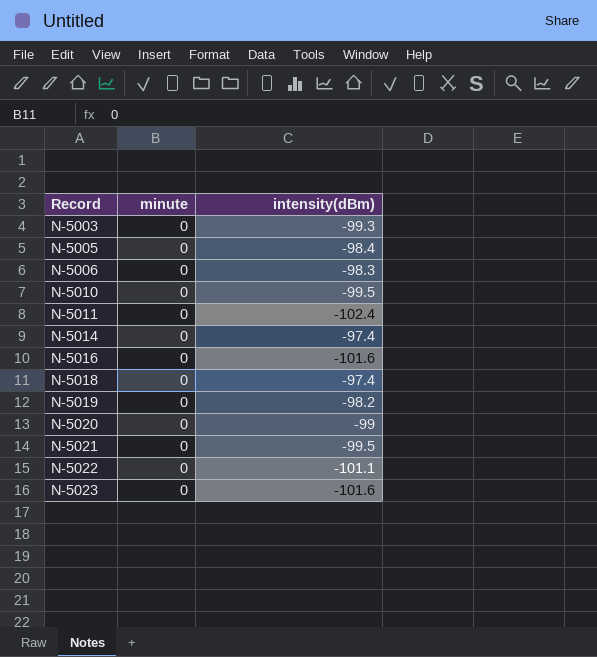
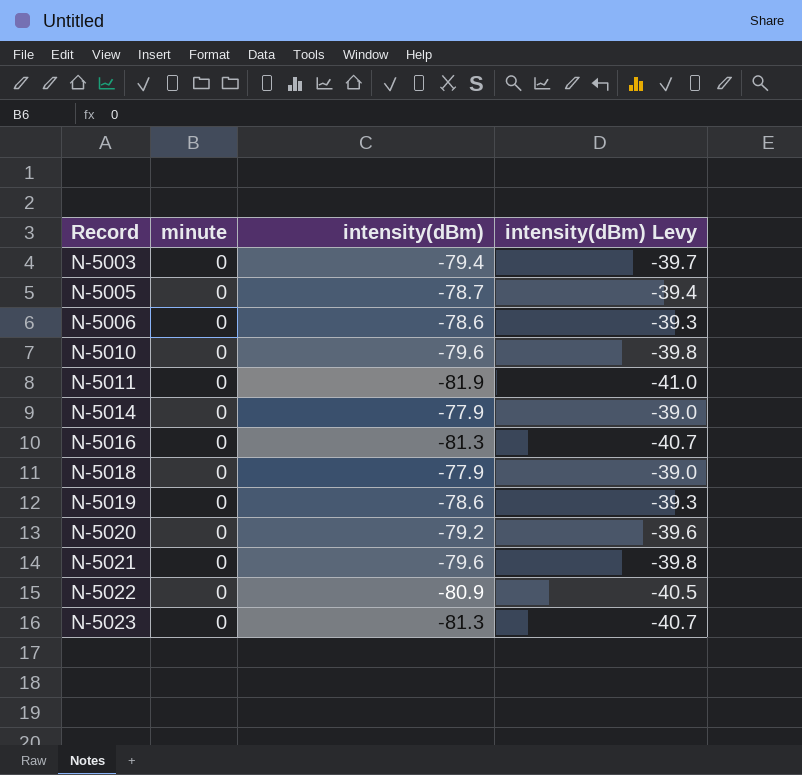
column intensity(dBm) Levy | formula: none -> [intensity(dBm)] * 0.5
N-5003 | intensity(dBm): -99.3 -> -79.4
N-5005 | intensity(dBm): -98.4 -> -78.7
N-5006 | intensity(dBm): -98.3 -> -78.6
N-5010 | intensity(dBm): -99.5 -> -79.6
N-5011 | intensity(dBm): -102.4 -> -81.9
N-5014 | intensity(dBm): -97.4 -> -77.9
N-5016 | intensity(dBm): -101.6 -> -81.3
N-5018 | intensity(dBm): -97.4 -> -77.9
N-5019 | intensity(dBm): -98.2 -> -78.6
N-5020 | intensity(dBm): -99 -> -79.2
N-5021 | intensity(dBm): -99.5 -> -79.6
N-5022 | intensity(dBm): -101.1 -> -80.9
N-5023 | intensity(dBm): -101.6 -> -81.3

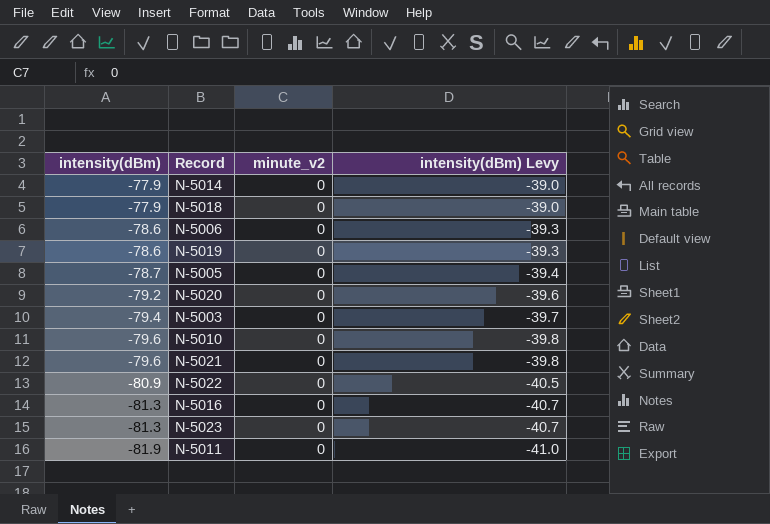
row order: Record ascending -> intensity(dBm) descending
column intensity(dBm) | position: 3 -> 1
column name: minute -> minute_v2

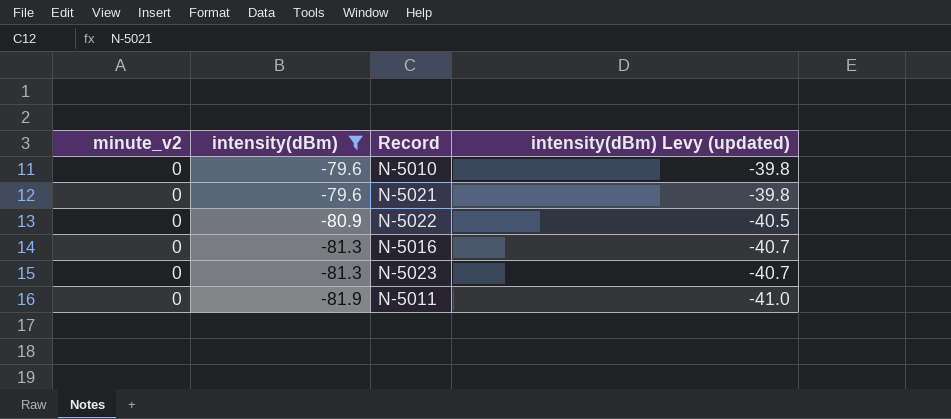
filter: none -> intensity(dBm) <= -79.6
column minute_v2 | position: 3 -> 1
column name: intensity(dBm) Levy -> intensity(dBm) Levy (updated)

